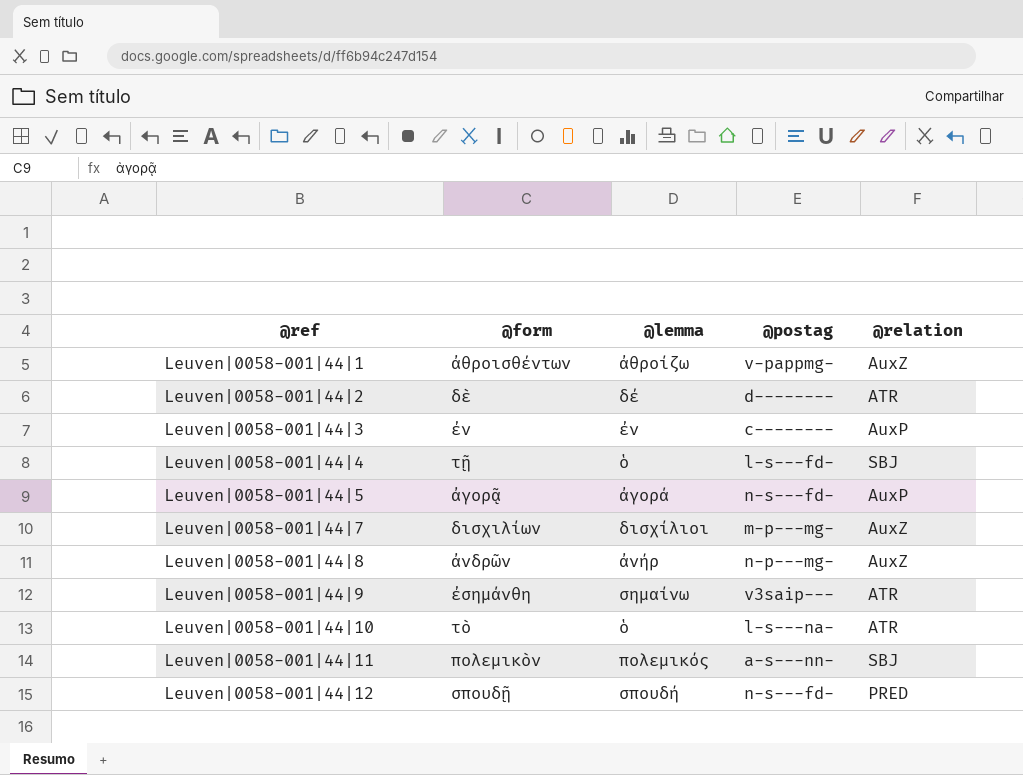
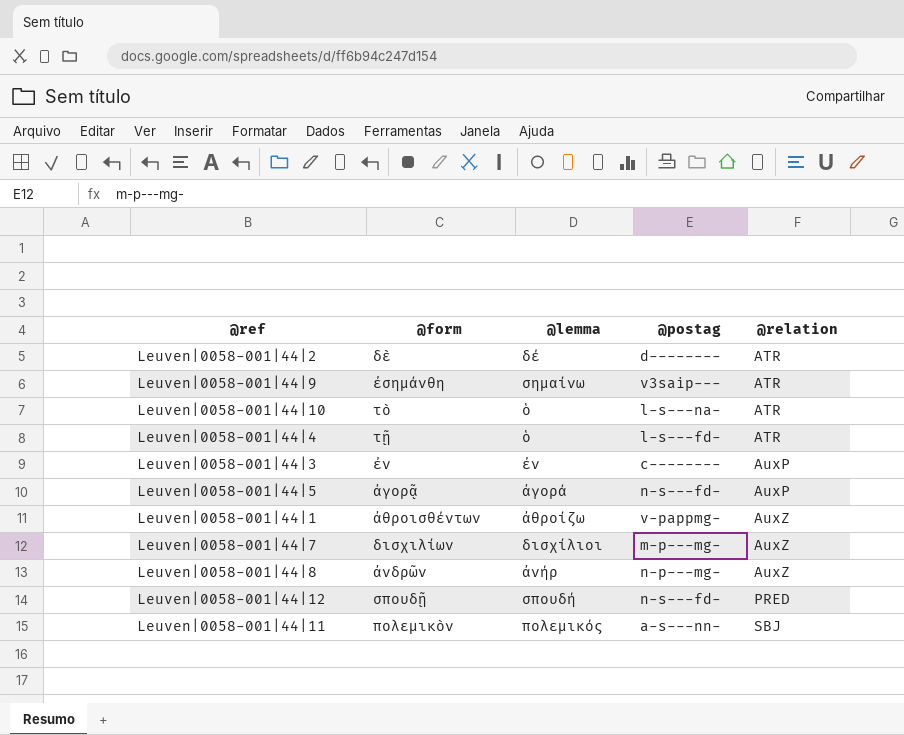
row order: @ref ascending -> @relation ascending
Leuven|0058-001|44|4 | @relation: SBJ -> ATR

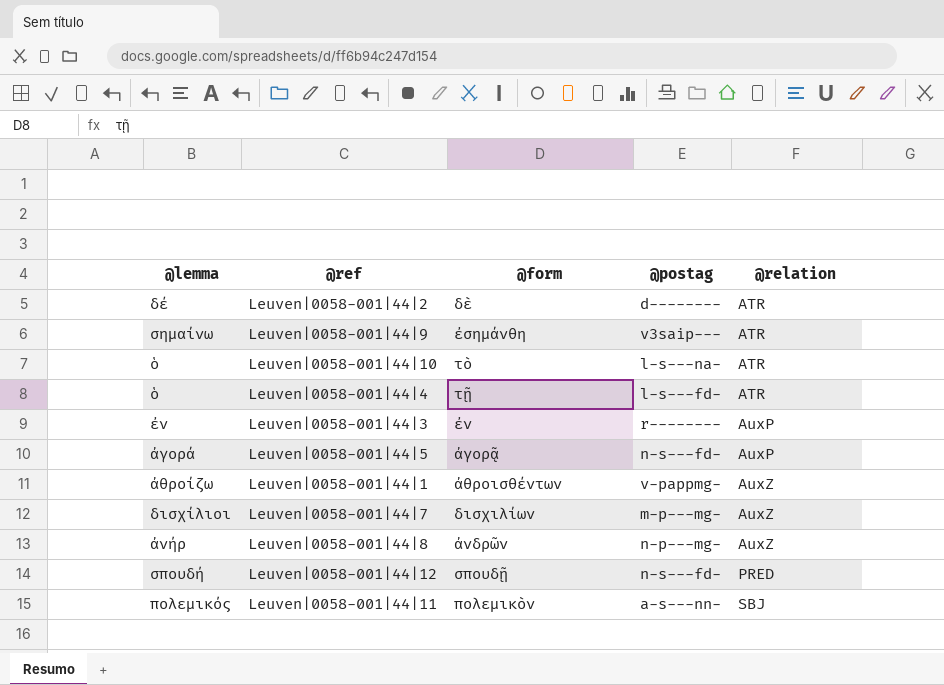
column @lemma | position: 3 -> 1
Leuven|0058-001|44|3 | @postag: c-------- -> r--------

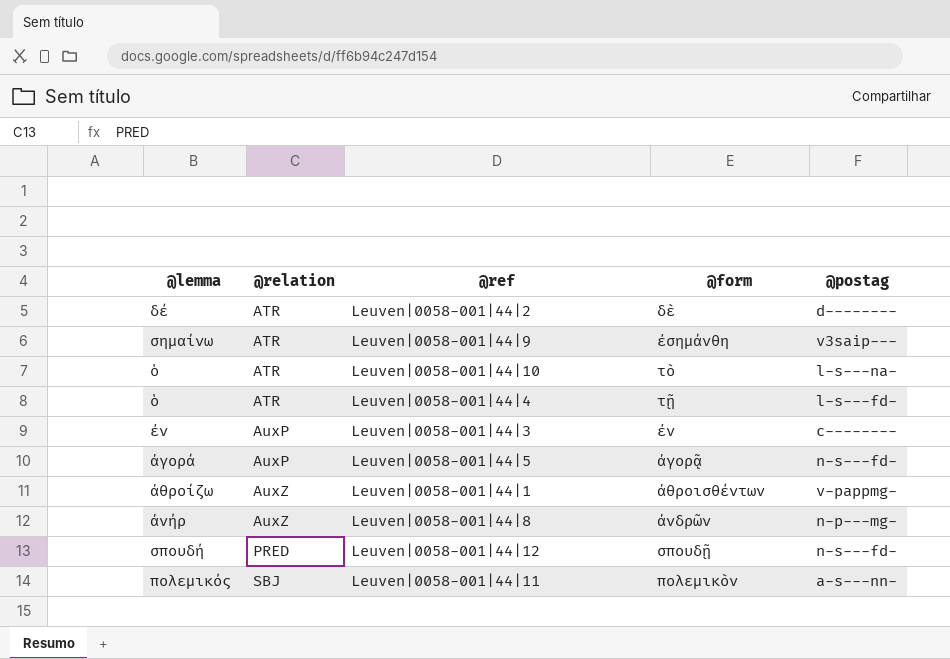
column @relation | position: 5 -> 2
row Leuven|0058-001|44|7: δισχίλιοι | δισχιλίων | m-p---mg- | AuxZ -> none
Leuven|0058-001|44|3 | @postag: r-------- -> c--------

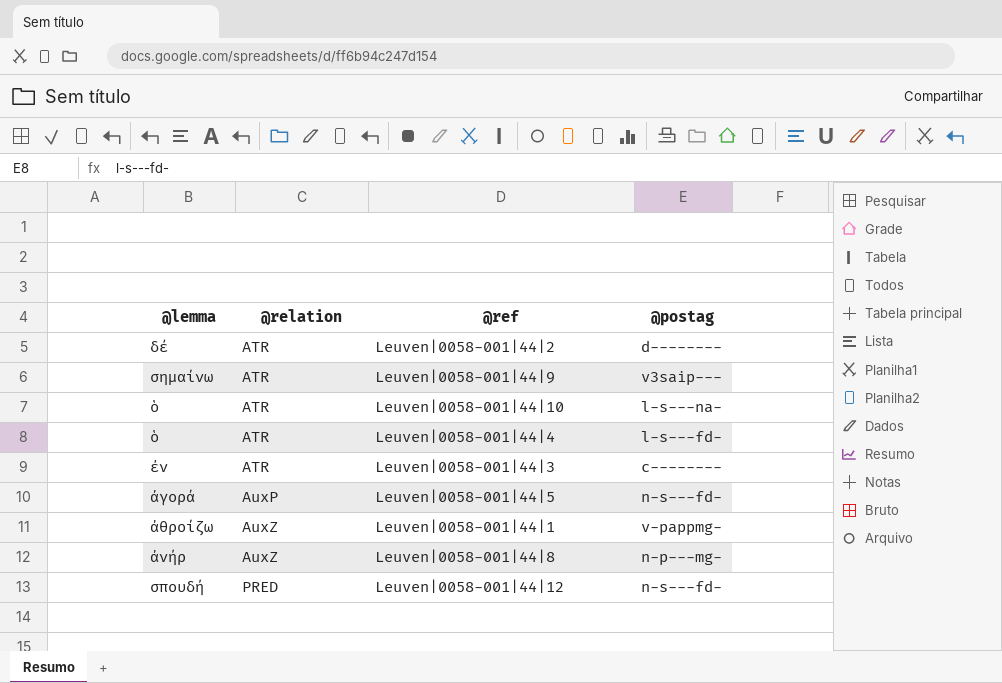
column @form | position: 4 -> none
row Leuven|0058-001|44|11: πολεμικός | SBJ | πολεμικὸν | a-s---nn- -> none
Leuven|0058-001|44|3 | @relation: AuxP -> ATR

